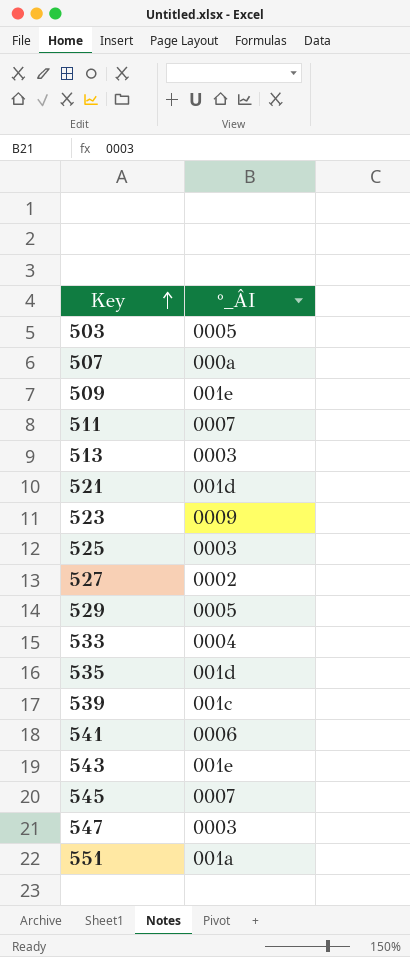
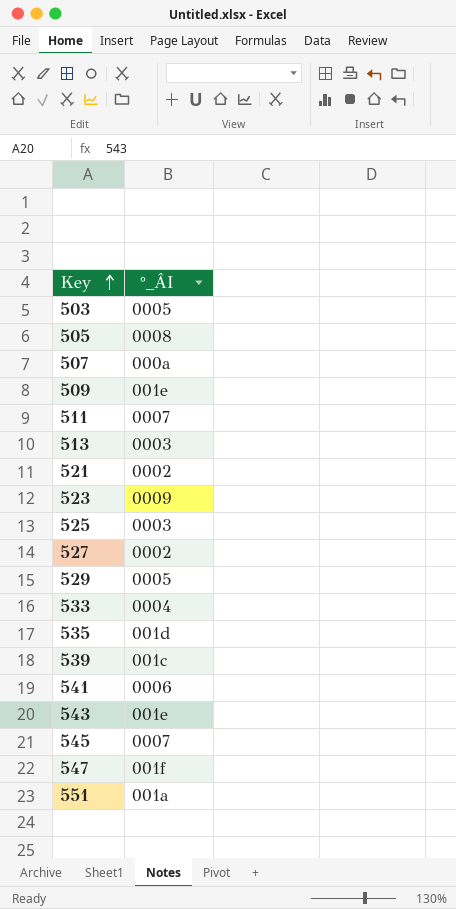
row 505: none -> 0008
521 | °_ÂI: 001d -> 0002
547 | °_ÂI: 0003 -> 001f

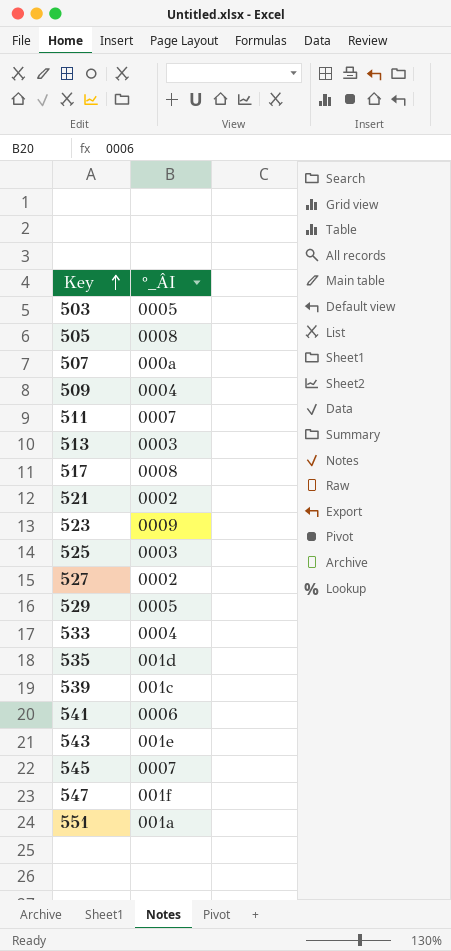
509 | °_ÂI: 001e -> 0004
row 517: none -> 0008

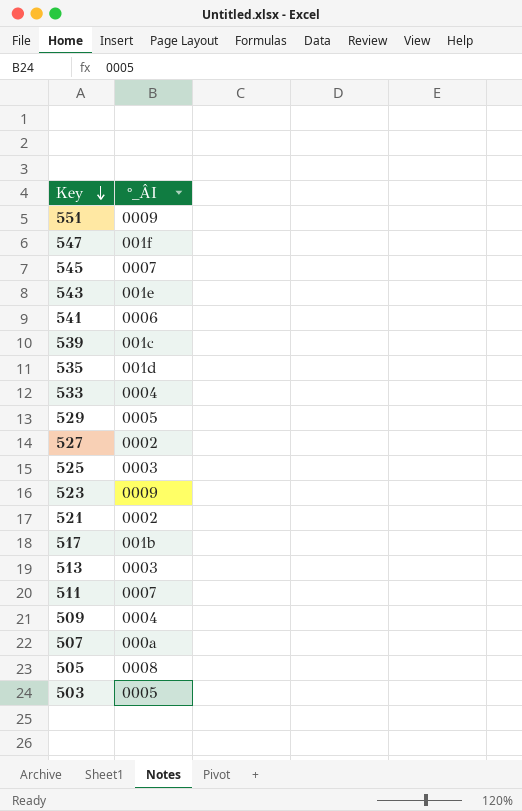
row order: Key ascending -> Key descending
551 | °_ÂI: 001a -> 0009
517 | °_ÂI: 0008 -> 001b

